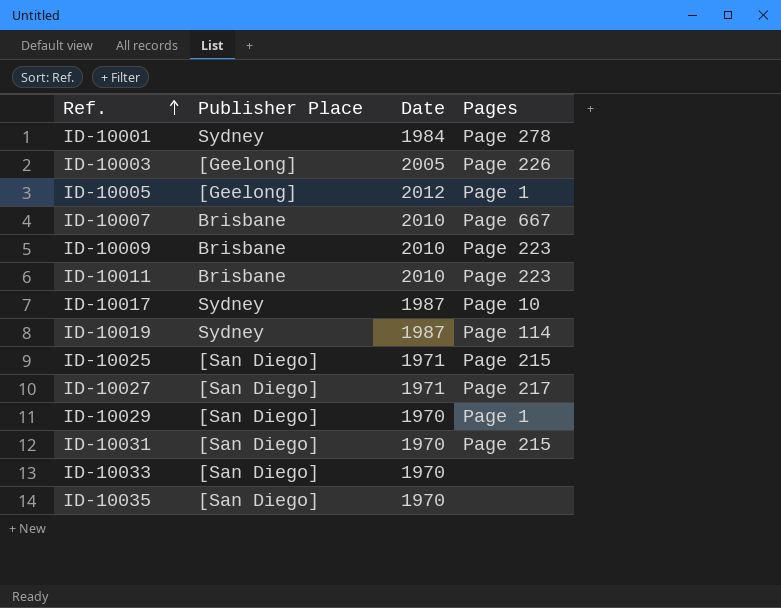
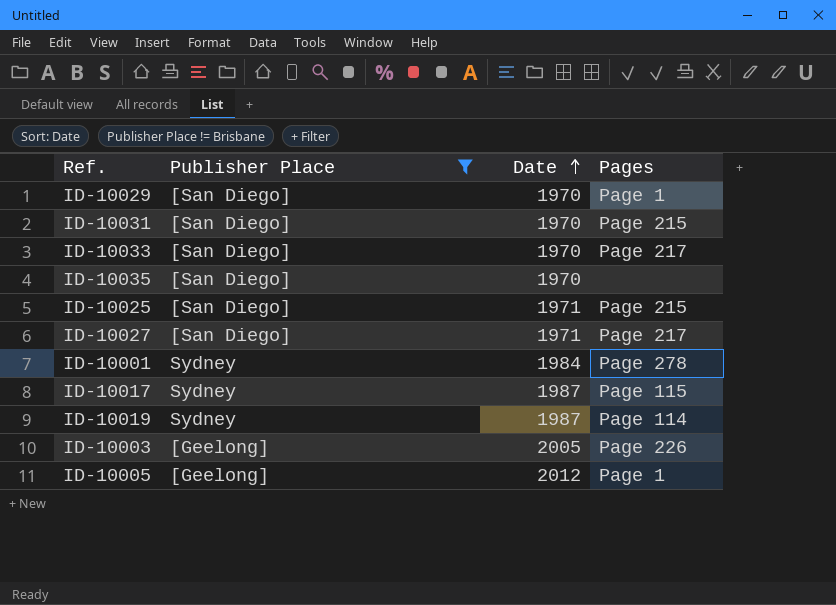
filter: none -> Publisher Place != Brisbane
row order: Ref. ascending -> Date ascending
ID-10033 | Pages: none -> Page 217
ID-10017 | Pages: Page 10 -> Page 115

